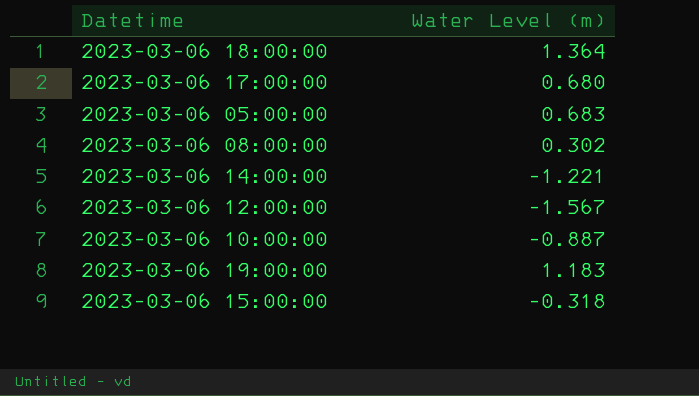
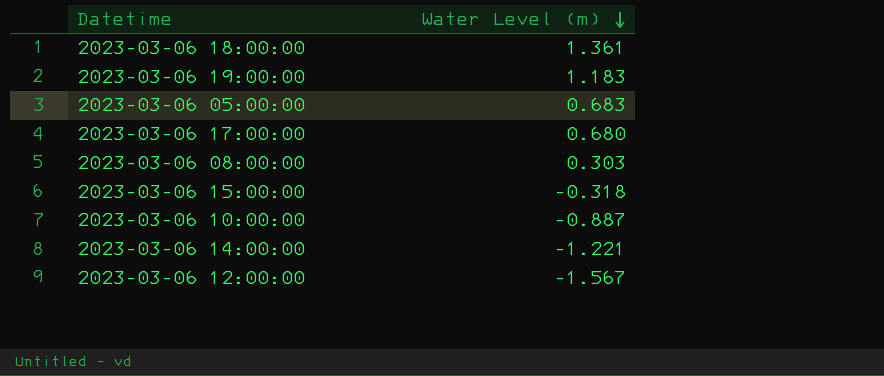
row order: none -> Water Level (m) descending
2023-03-06 18:00:00 | Water Level (m): 1.364 -> 1.361
2023-03-06 08:00:00 | Water Level (m): 0.302 -> 0.303

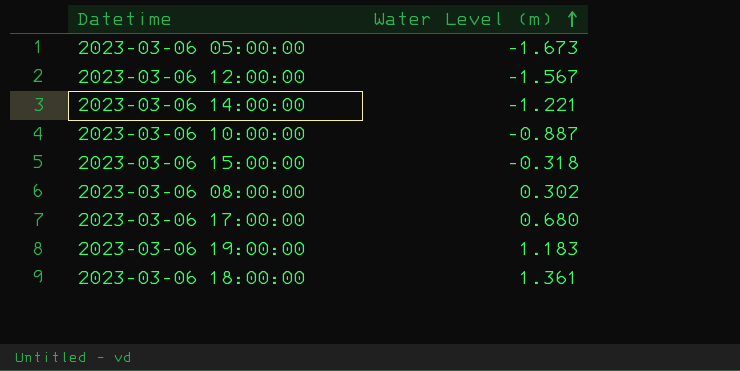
row order: Water Level (m) descending -> Water Level (m) ascending
2023-03-06 05:00:00 | Water Level (m): 0.683 -> -1.673
2023-03-06 08:00:00 | Water Level (m): 0.303 -> 0.302

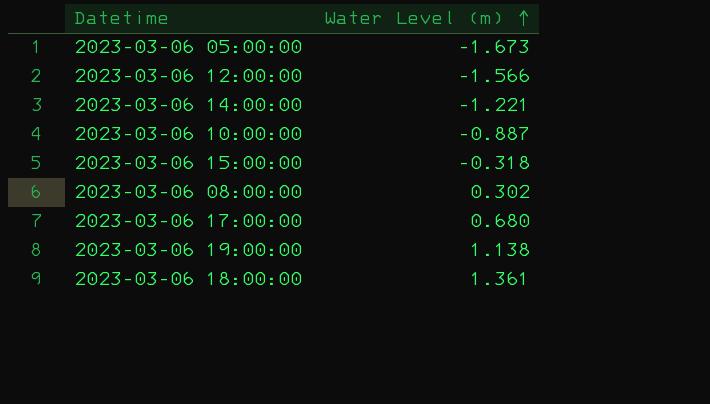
2023-03-06 12:00:00 | Water Level (m): -1.567 -> -1.566
2023-03-06 19:00:00 | Water Level (m): 1.183 -> 1.138

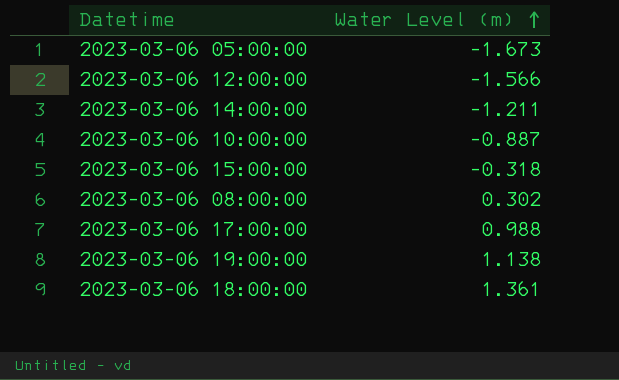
2023-03-06 14:00:00 | Water Level (m): -1.221 -> -1.211
2023-03-06 17:00:00 | Water Level (m): 0.680 -> 0.988

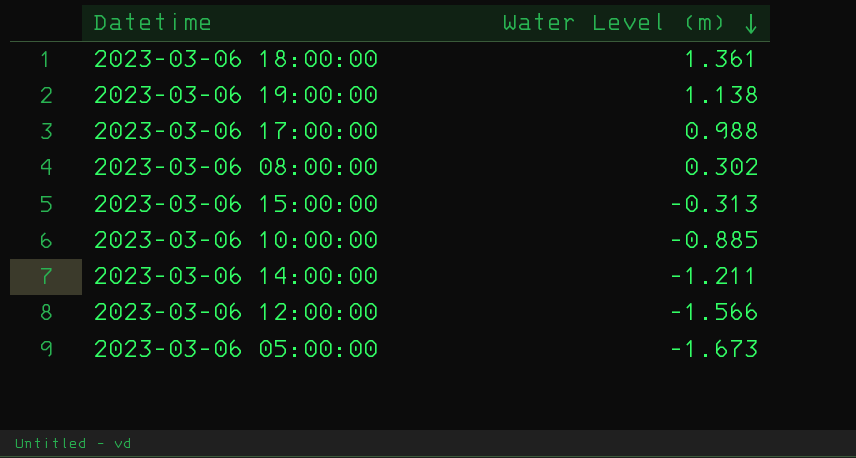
row order: Water Level (m) ascending -> Water Level (m) descending
2023-03-06 15:00:00 | Water Level (m): -0.318 -> -0.313
2023-03-06 10:00:00 | Water Level (m): -0.887 -> -0.885

